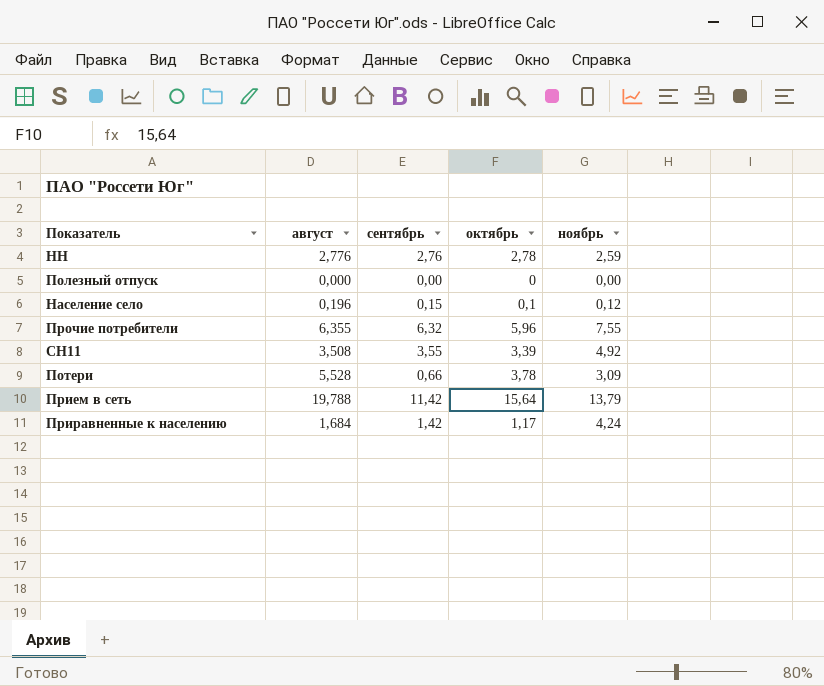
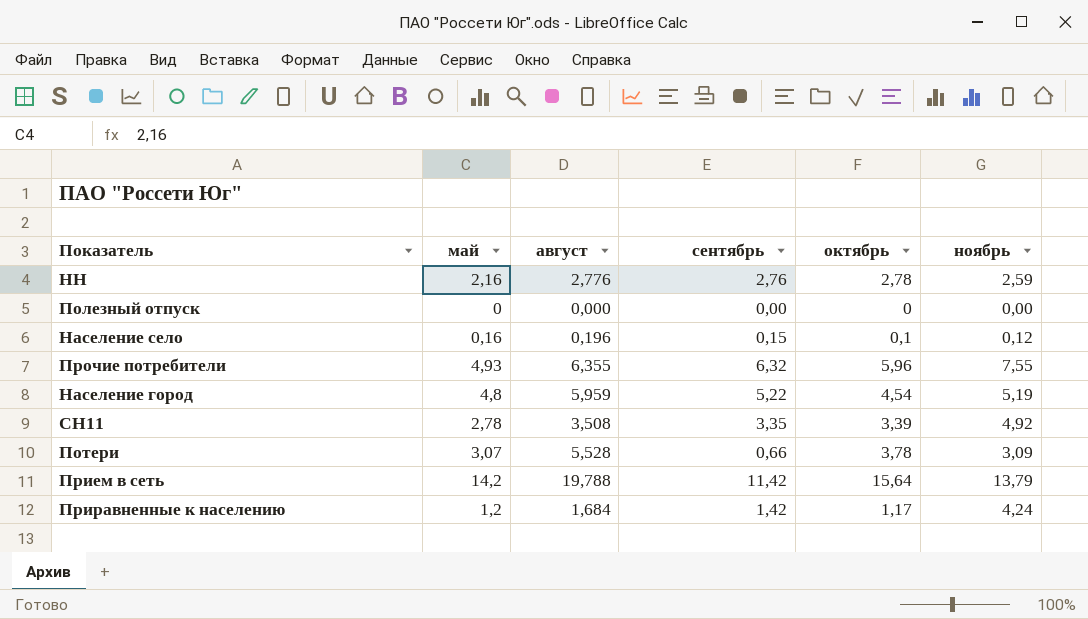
column май | position: none -> 2
row Население город: none -> 4,8 | 5,959 | 5,22 | 4,54 | 5,19
СН11 | сентябрь: 3,55 -> 3,35

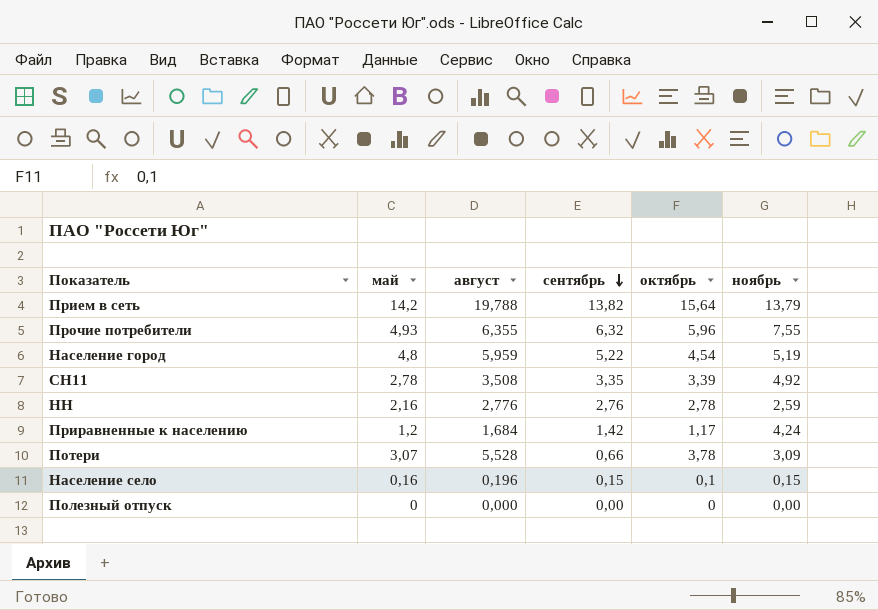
row order: none -> сентябрь descending
Прием в сеть | сентябрь: 11,42 -> 13,82
Население село | ноябрь: 0,12 -> 0,15

